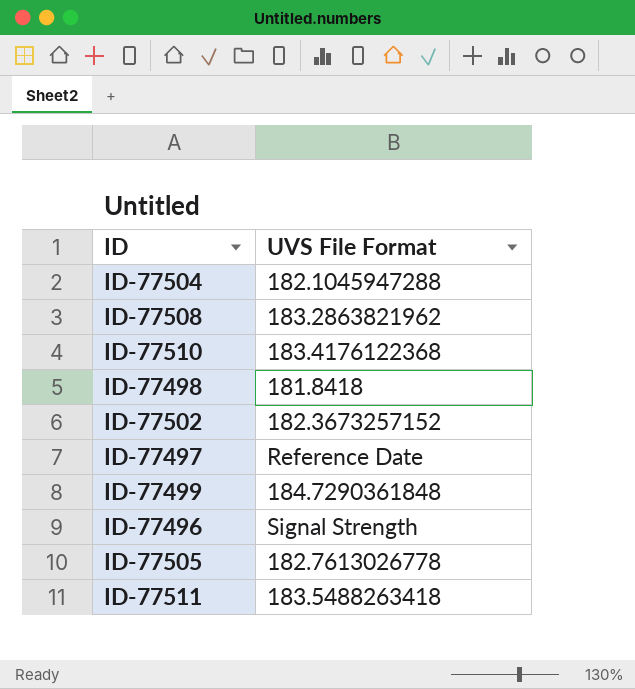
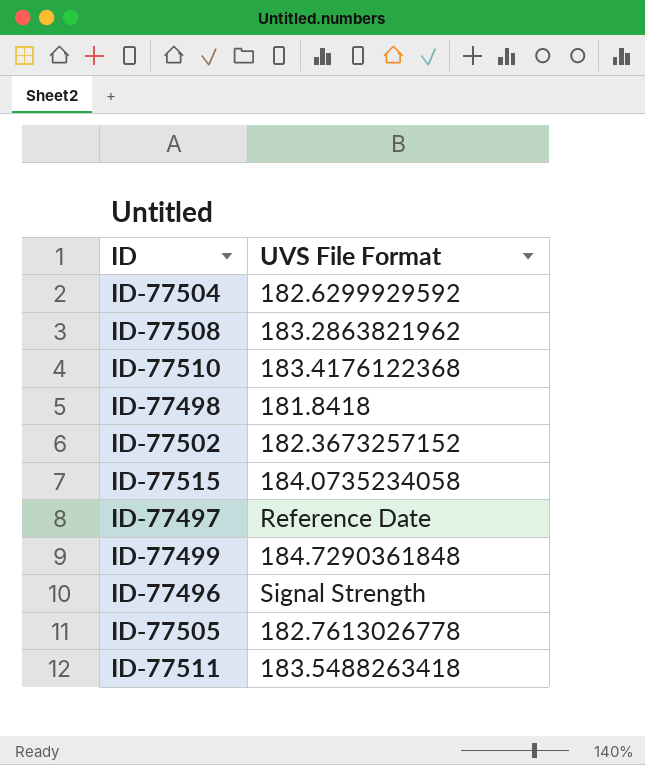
ID-77504 | UVS File Format: 182.1045947288 -> 182.6299929592
row ID-77515: none -> 184.0735234058

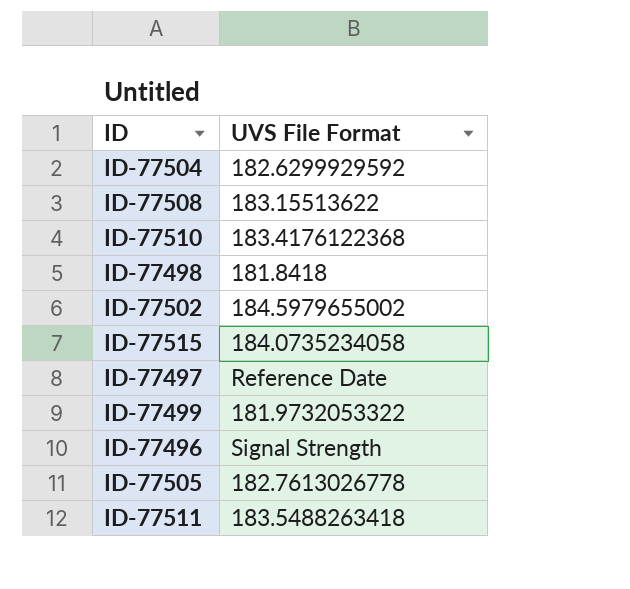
ID-77508 | UVS File Format: 183.2863821962 -> 183.15513622
ID-77502 | UVS File Format: 182.3673257152 -> 184.5979655002
ID-77499 | UVS File Format: 184.7290361848 -> 181.9732053322

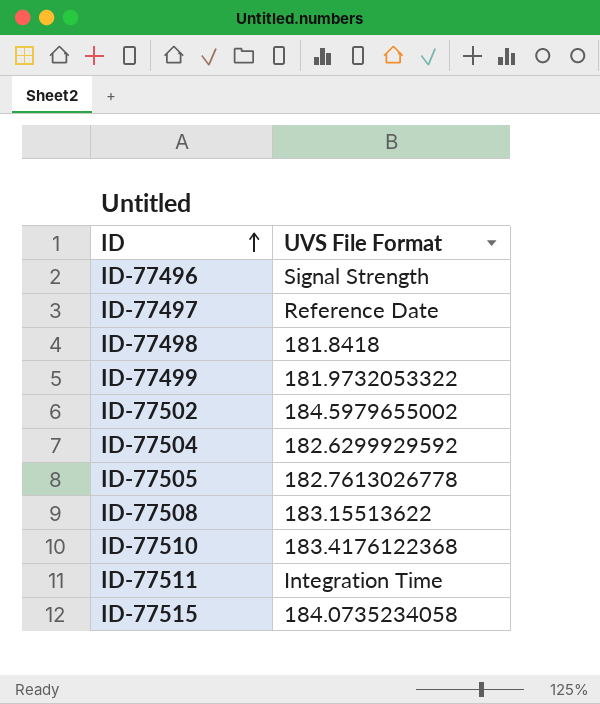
row order: none -> ID ascending
ID-77511 | UVS File Format: 183.5488263418 -> Integration Time

